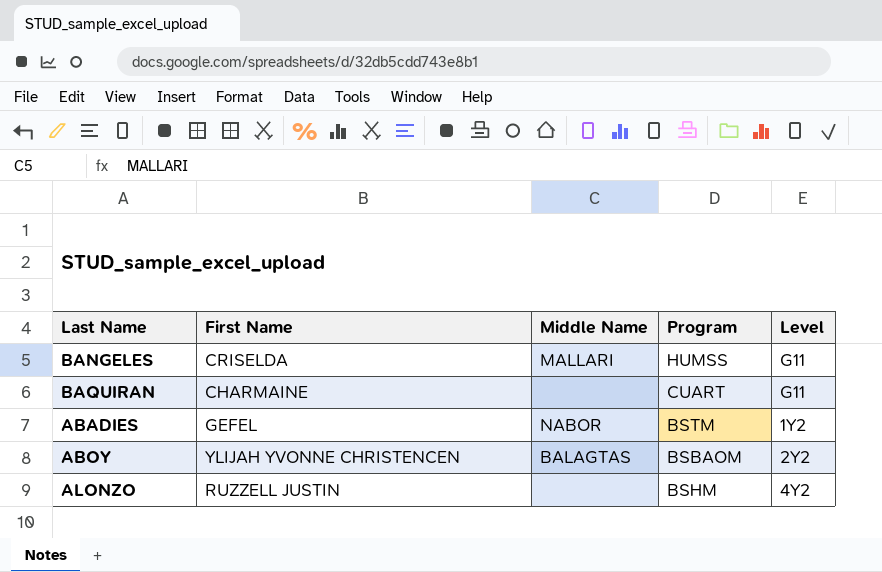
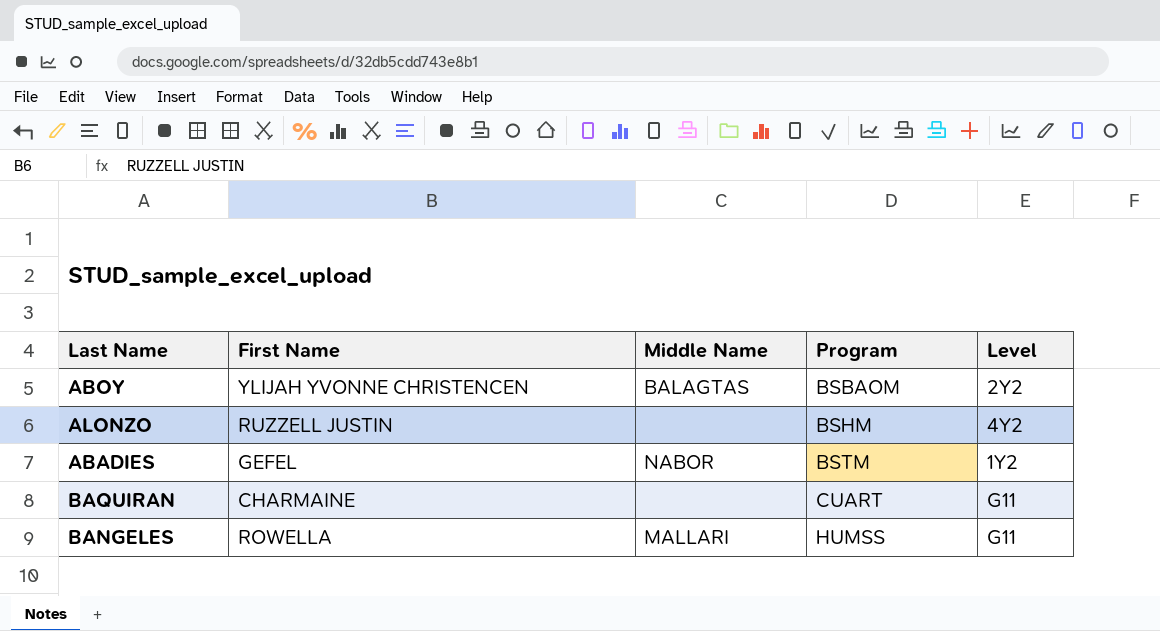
row order: none -> Program ascending
BANGELES | First Name: CRISELDA -> ROWELLA

